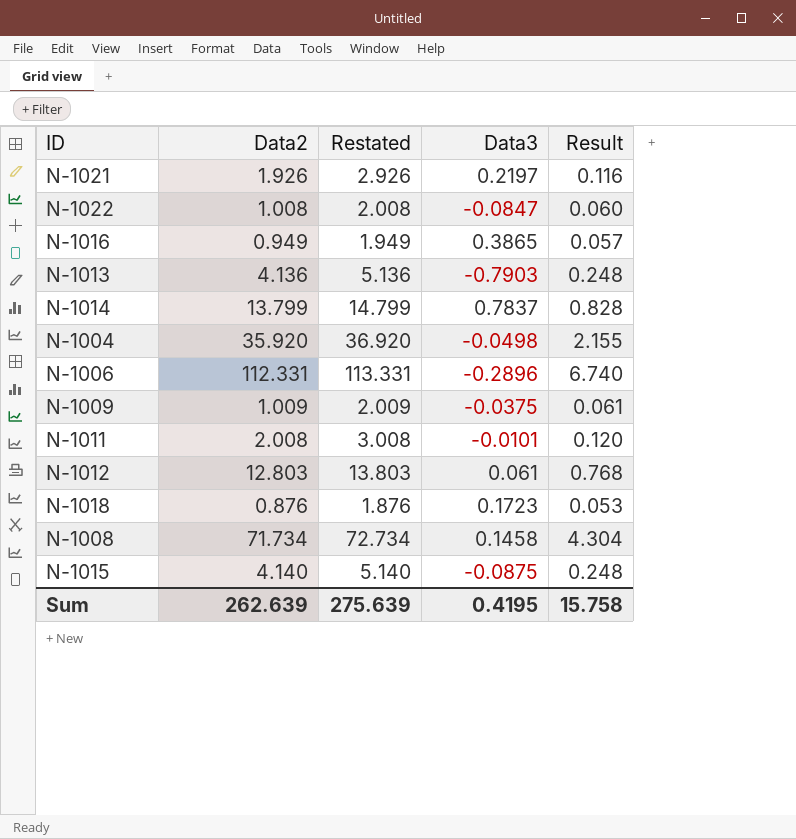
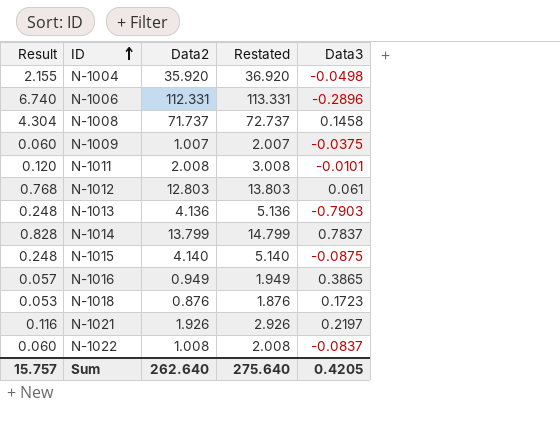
row order: none -> ID ascending
column Result | position: 5 -> 1
N-1008 | Data2: 71.734 -> 71.737
N-1008 | Restated: 72.734 -> 72.737
N-1009 | Result: 0.061 -> 0.060
N-1009 | Data2: 1.009 -> 1.007
N-1009 | Restated: 2.009 -> 2.007
N-1022 | Data3: -0.0847 -> -0.0837
Sum | Result: 15.758 -> 15.757
Sum | Data2: 262.639 -> 262.640
Sum | Restated: 275.639 -> 275.640
Sum | Data3: 0.4195 -> 0.4205

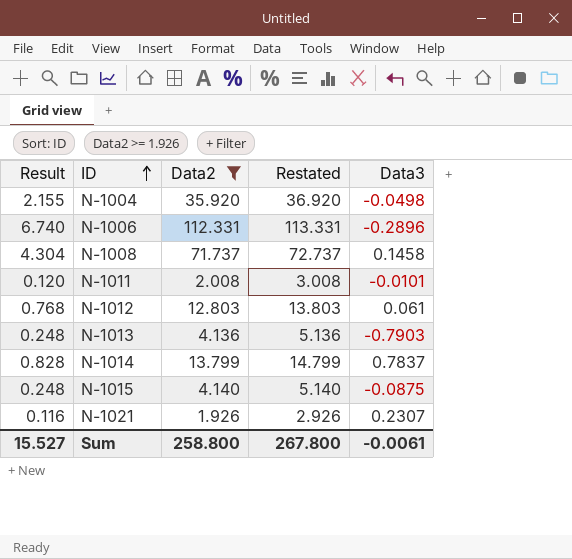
filter: none -> Data2 >= 1.926
N-1021 | Data3: 0.2197 -> 0.2307
Sum | Result: 15.757 -> 15.527
Sum | Data2: 262.640 -> 258.800
Sum | Restated: 275.640 -> 267.800
Sum | Data3: 0.4205 -> -0.0061

